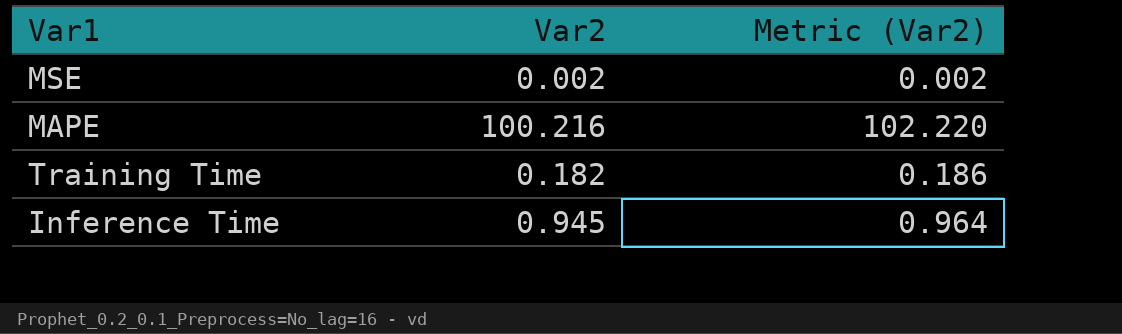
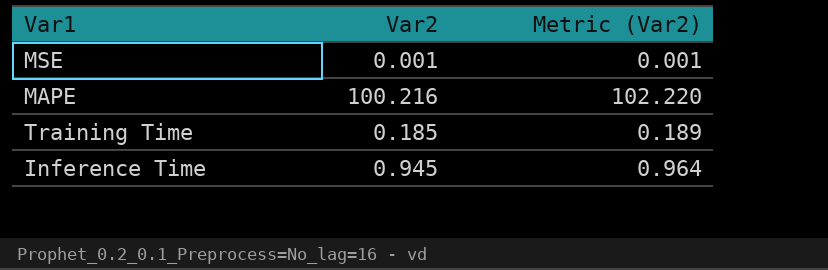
MSE | Var2: 0.002 -> 0.001
MSE | Metric (Var2): 0.002 -> 0.001
Training Time | Var2: 0.182 -> 0.185
Training Time | Metric (Var2): 0.186 -> 0.189

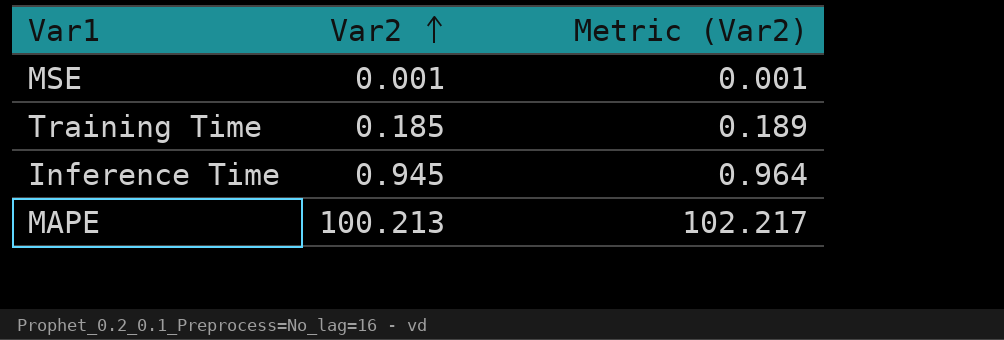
row order: none -> Var2 ascending
MAPE | Var2: 100.216 -> 100.213
MAPE | Metric (Var2): 102.220 -> 102.217

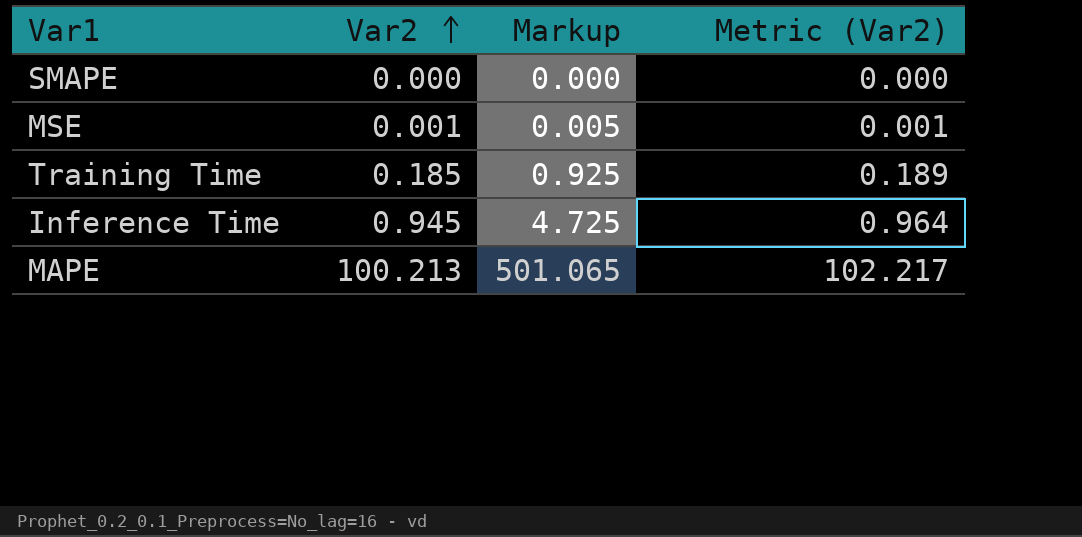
column Markup | formula: none -> [Var2] * 5
row SMAPE: none -> 0.000 | 0.000 | 0.000

